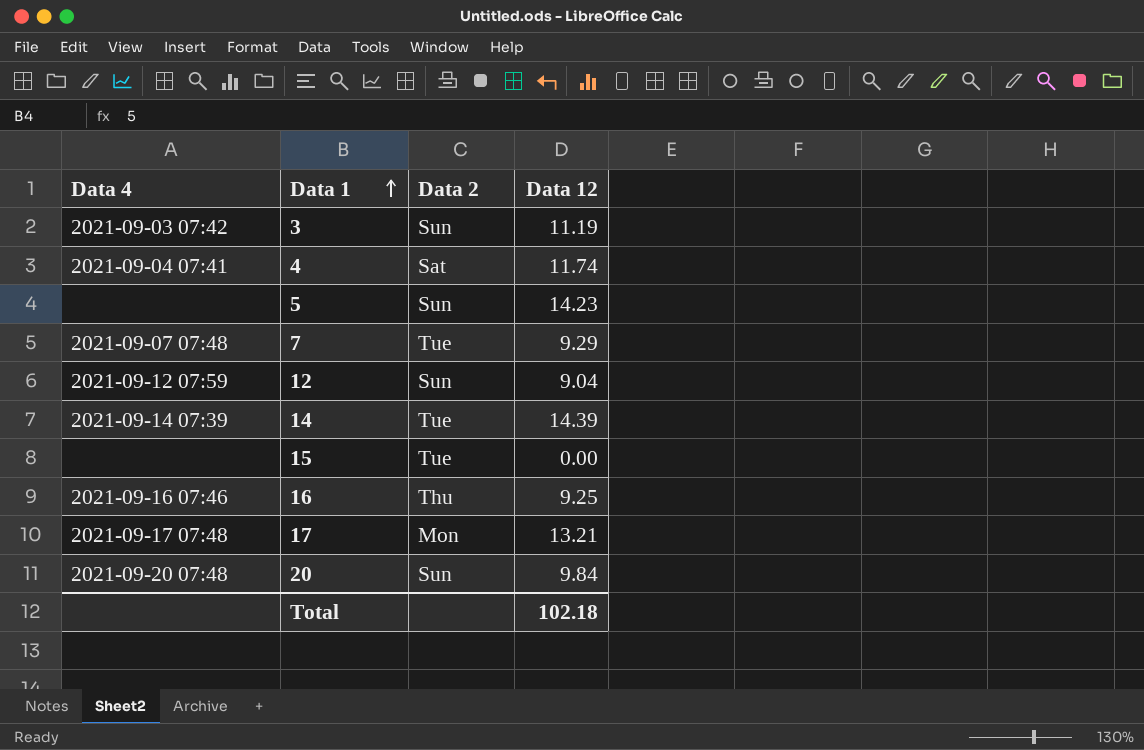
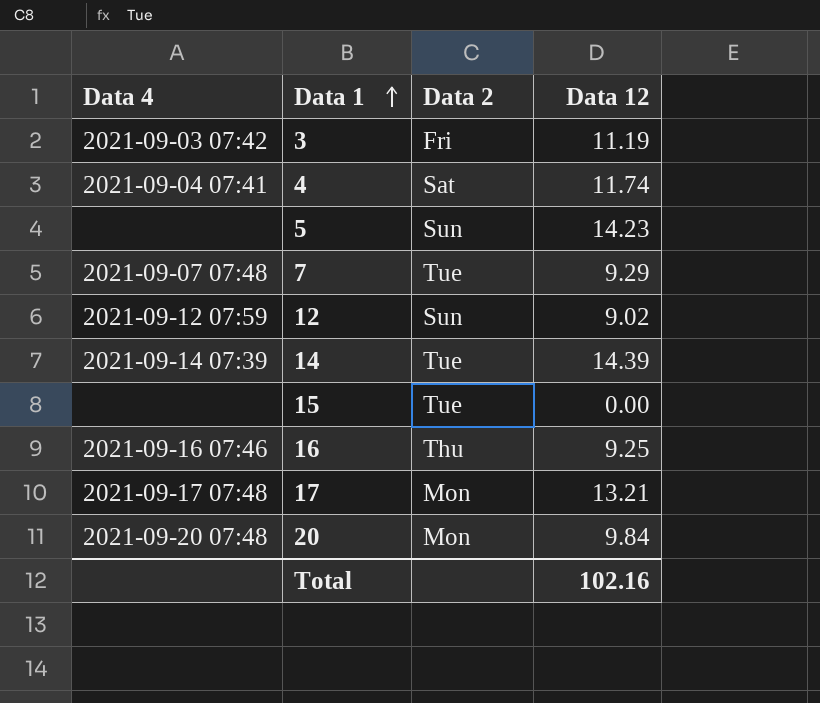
3 | Data 2: Sun -> Fri
12 | Data 12: 9.04 -> 9.02
20 | Data 2: Sun -> Mon
Total | Data 12: 102.18 -> 102.16

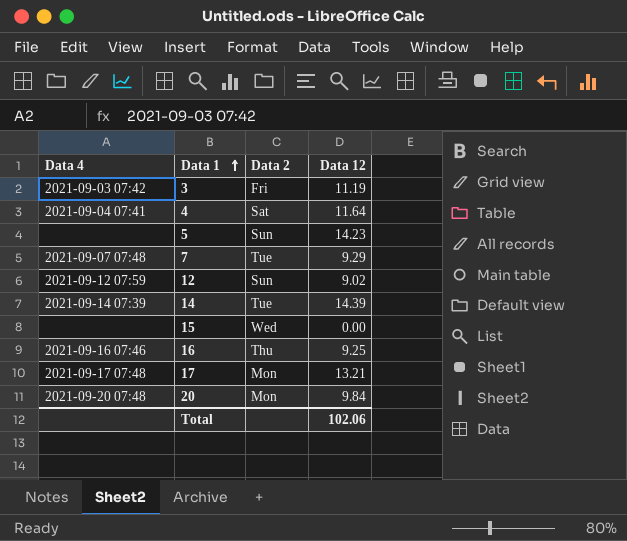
4 | Data 12: 11.74 -> 11.64
15 | Data 2: Tue -> Wed
Total | Data 12: 102.16 -> 102.06

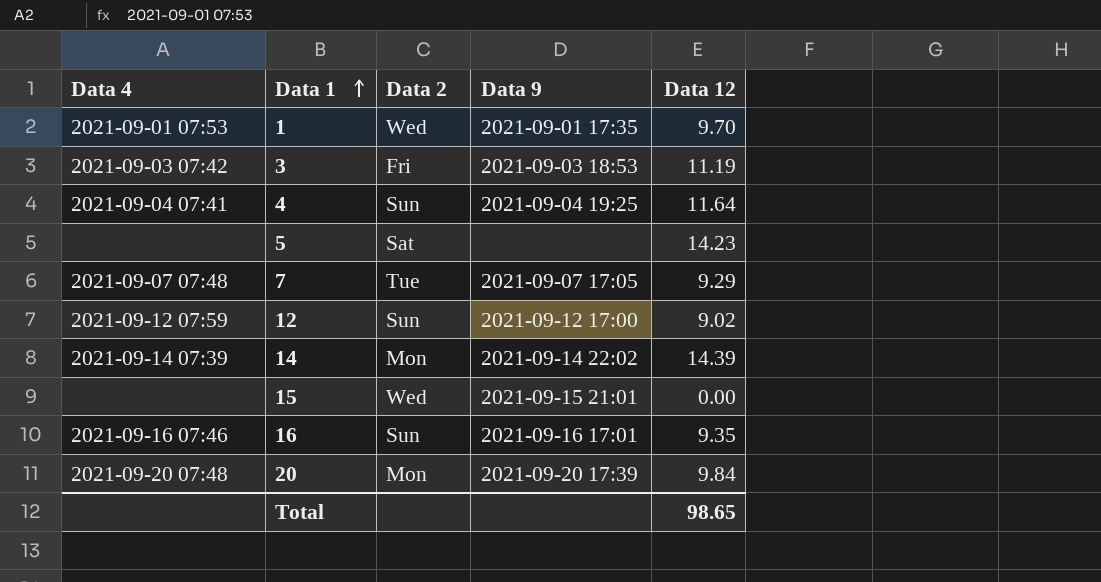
column Data 9 | position: none -> 4
row 17: 2021-09-17 07:48 | Mon | 13.21 -> none
row 1: none -> 2021-09-01 07:53 | Wed | 2021-09-01 17:35 | 9.70
4 | Data 2: Sat -> Sun
5 | Data 2: Sun -> Sat
14 | Data 2: Tue -> Mon
16 | Data 2: Thu -> Sun
16 | Data 12: 9.25 -> 9.35
Total | Data 12: 102.06 -> 98.65

